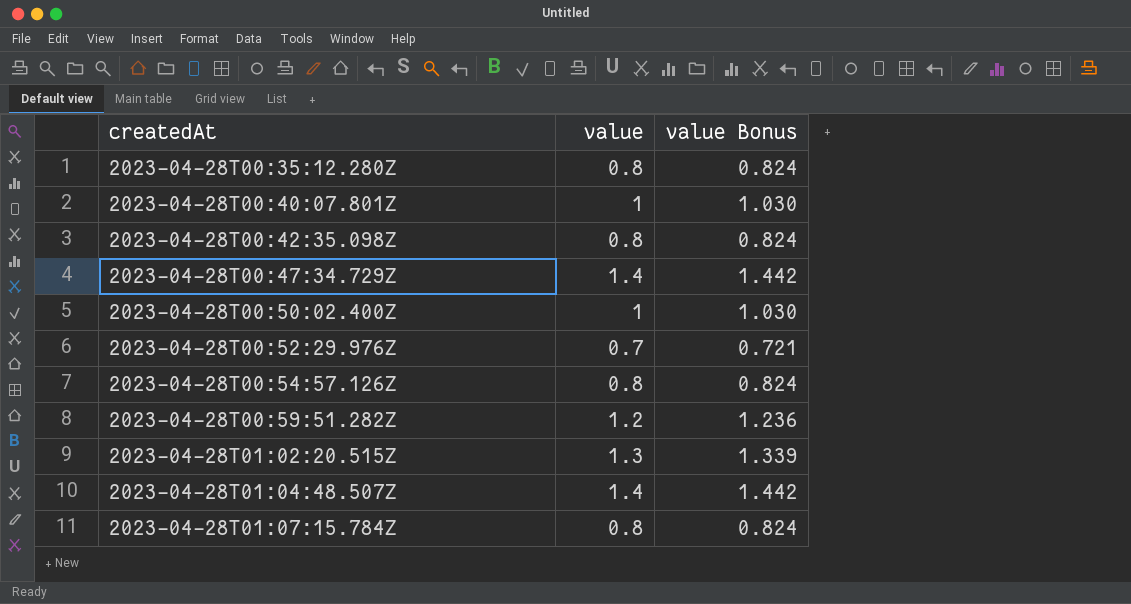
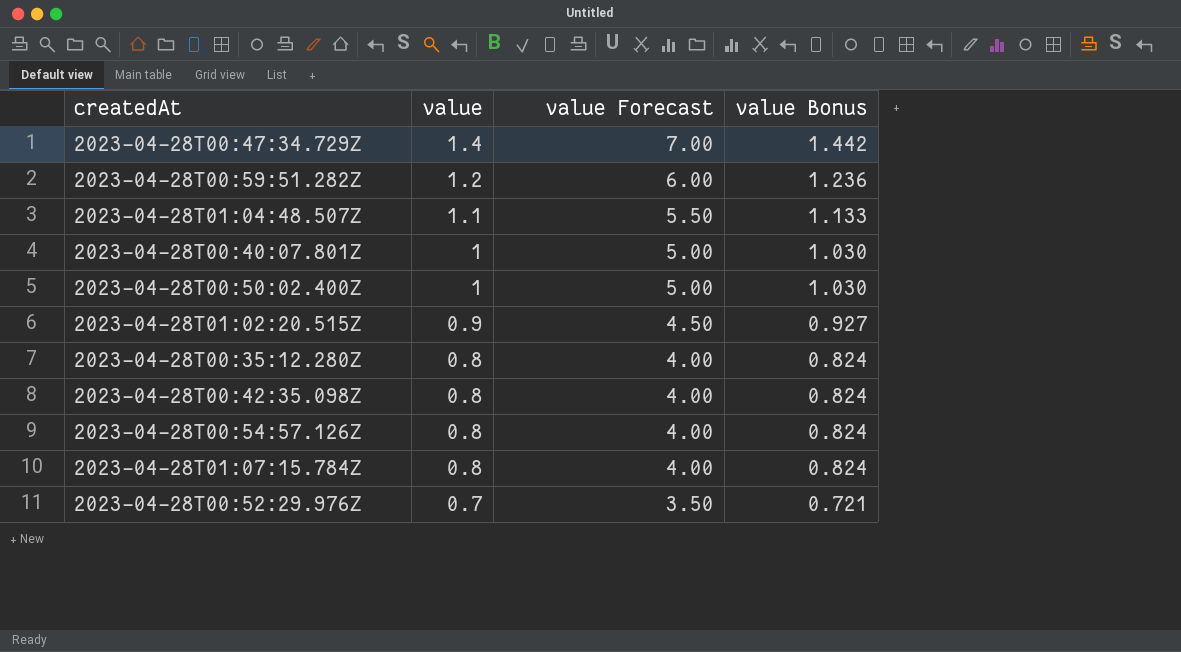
row order: createdAt ascending -> value descending
column value Forecast | formula: none -> [value] * 5
2023-04-28T01:04:48.507Z | value: 1.4 -> 1.1
2023-04-28T01:04:48.507Z | value Bonus: 1.442 -> 1.133
2023-04-28T01:02:20.515Z | value: 1.3 -> 0.9
2023-04-28T01:02:20.515Z | value Bonus: 1.339 -> 0.927

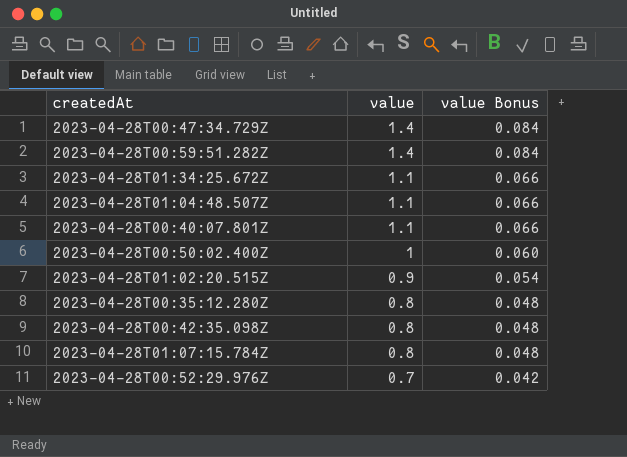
column value Forecast | formula: [value] * 5 -> none
column value Bonus | formula: [value] * 1.03 -> [value] * 0.06
row 2023-04-28T00:54:57.126Z: 0.8 | 4.00 | 0.824 -> none
2023-04-28T00:59:51.282Z | value: 1.2 -> 1.4
row 2023-04-28T01:34:25.672Z: none -> 1.1 | 0.066
2023-04-28T00:40:07.801Z | value: 1 -> 1.1

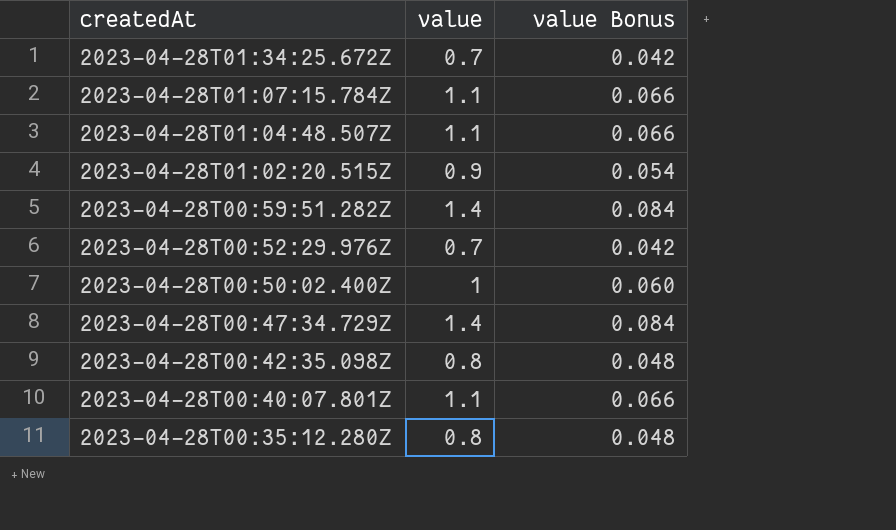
row order: value descending -> createdAt descending
2023-04-28T01:34:25.672Z | value: 1.1 -> 0.7
2023-04-28T01:34:25.672Z | value Bonus: 0.066 -> 0.042
2023-04-28T01:07:15.784Z | value: 0.8 -> 1.1
2023-04-28T01:07:15.784Z | value Bonus: 0.048 -> 0.066

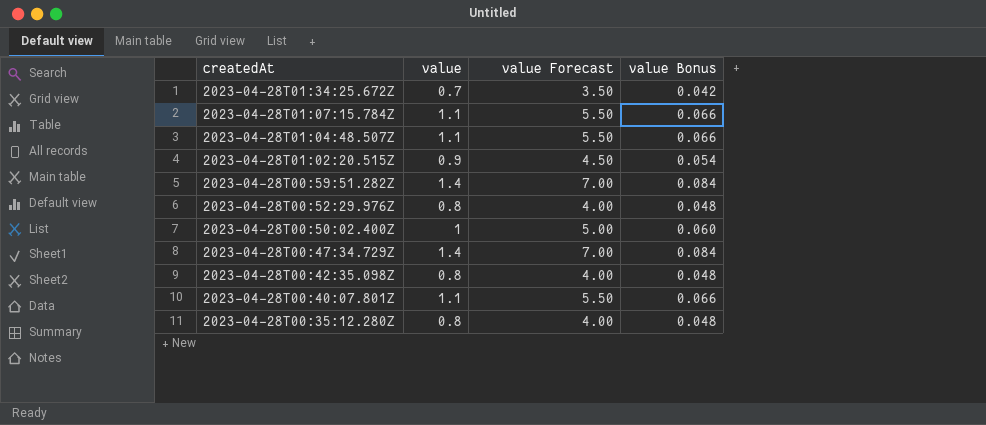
column value Forecast | formula: none -> [value] * 5
2023-04-28T00:52:29.976Z | value: 0.7 -> 0.8
2023-04-28T00:52:29.976Z | value Bonus: 0.042 -> 0.048

